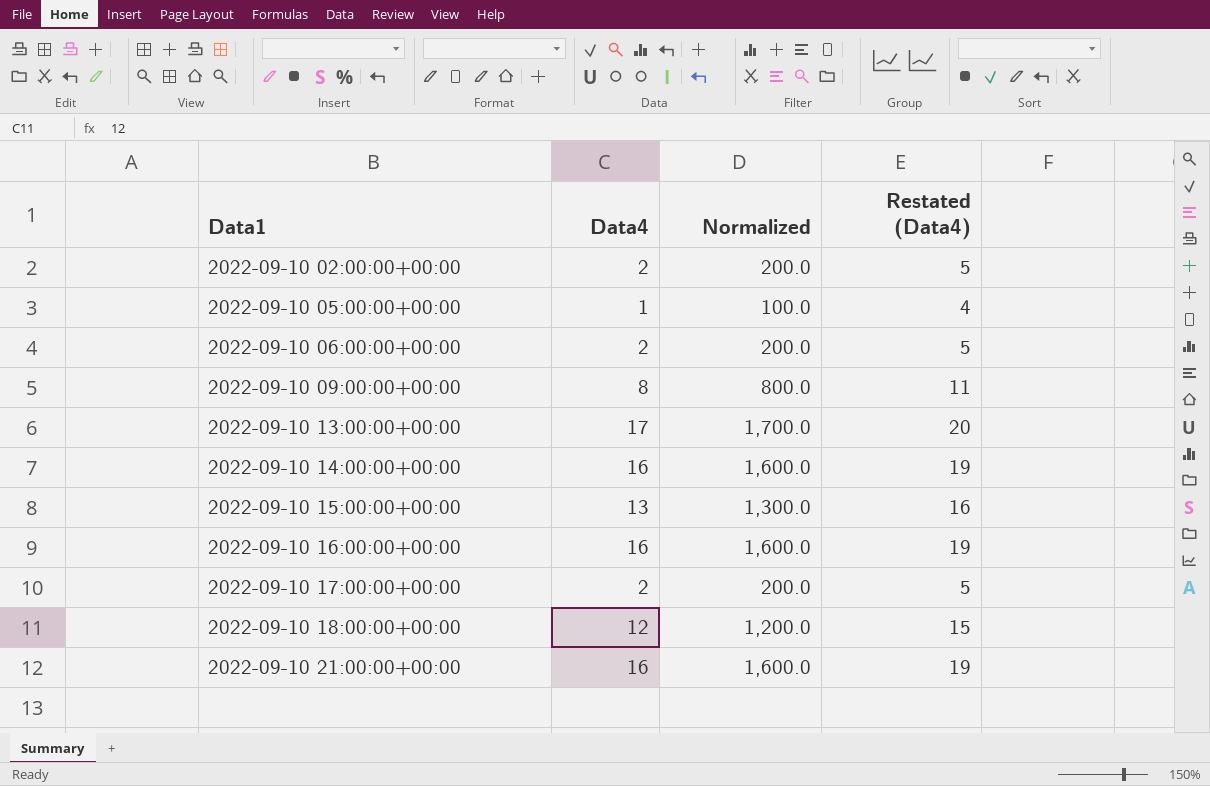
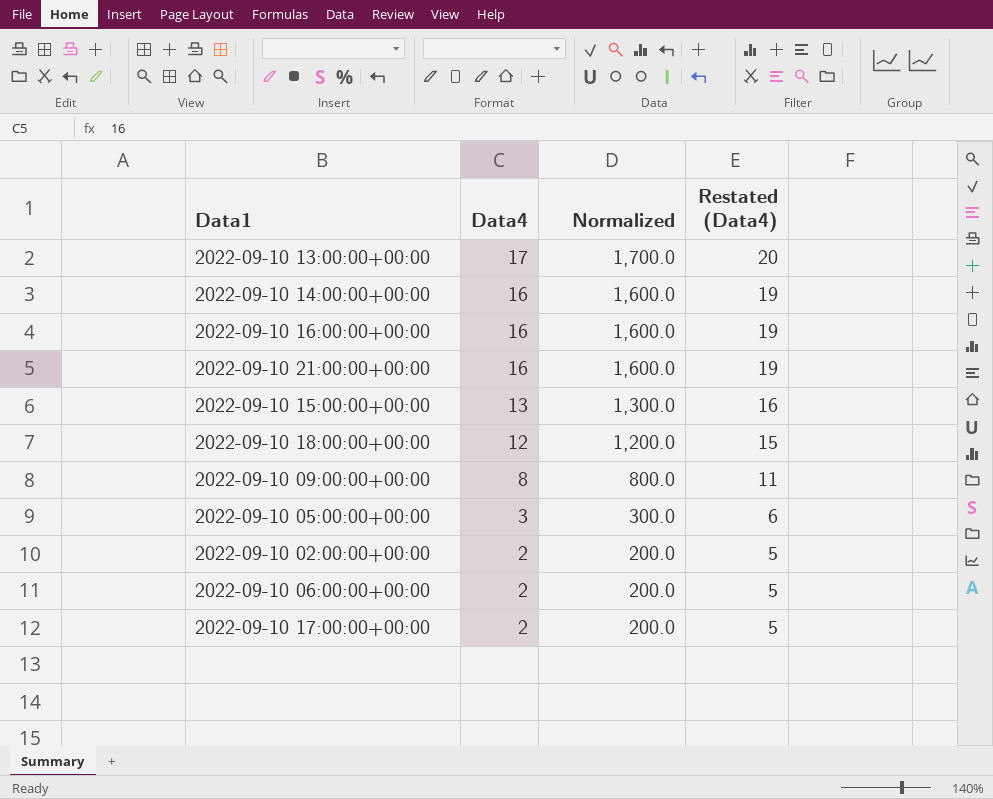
row order: Data1 ascending -> Data4 descending
2022-09-10 05:00:00+00:00 | Data4: 1 -> 3
2022-09-10 05:00:00+00:00 | Normalized: 100.0 -> 300.0
2022-09-10 05:00:00+00:00 | Restated (Data4): 4 -> 6

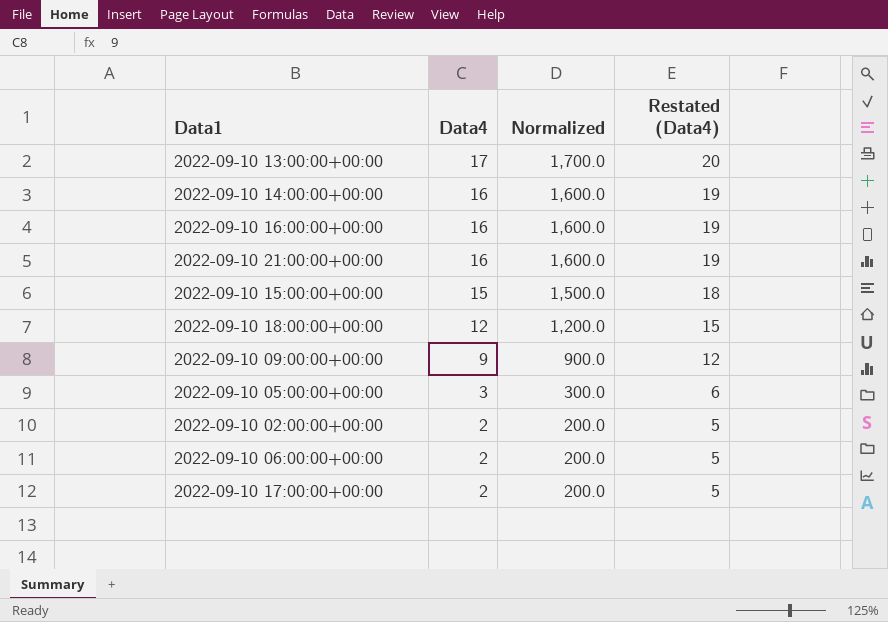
2022-09-10 15:00:00+00:00 | Data4: 13 -> 15
2022-09-10 15:00:00+00:00 | Normalized: 1,300.0 -> 1,500.0
2022-09-10 15:00:00+00:00 | Restated (Data4): 16 -> 18
2022-09-10 09:00:00+00:00 | Data4: 8 -> 9
2022-09-10 09:00:00+00:00 | Normalized: 800.0 -> 900.0
2022-09-10 09:00:00+00:00 | Restated (Data4): 11 -> 12

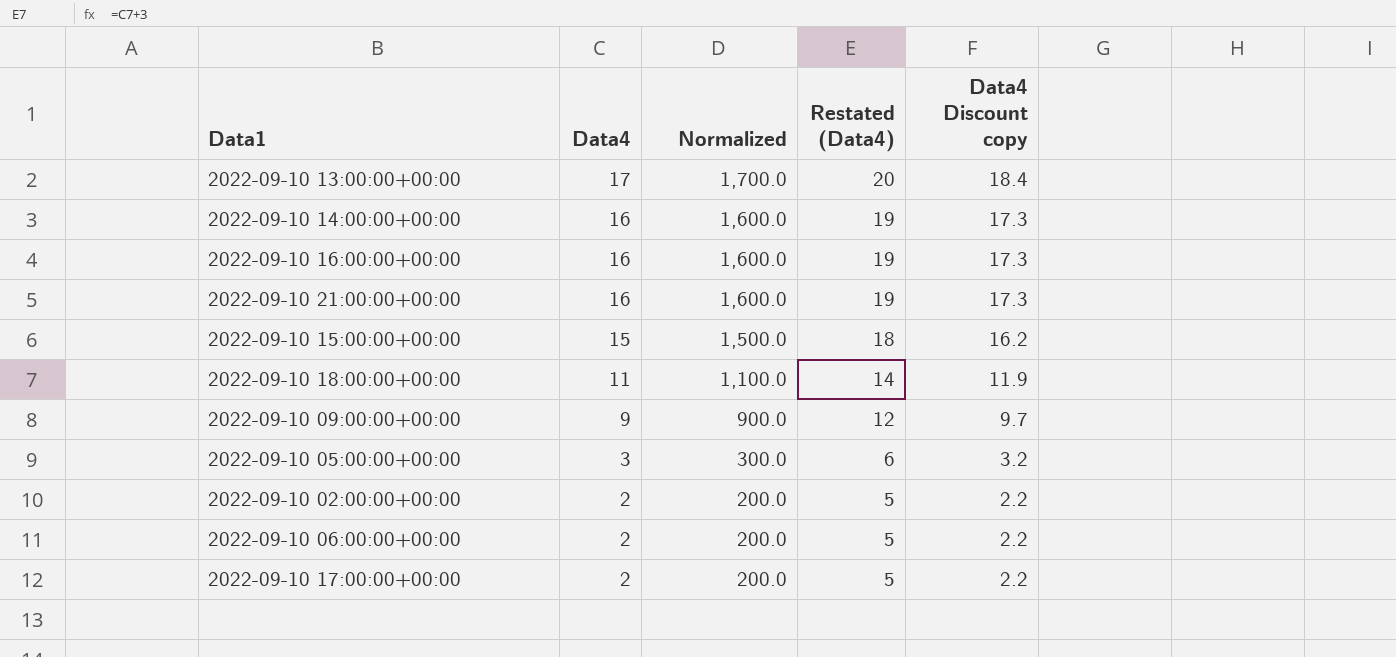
column Data4 Discount copy | formula: none -> [Data4] * 1.08
2022-09-10 18:00:00+00:00 | Data4: 12 -> 11
2022-09-10 18:00:00+00:00 | Normalized: 1,200.0 -> 1,100.0
2022-09-10 18:00:00+00:00 | Restated (Data4): 15 -> 14

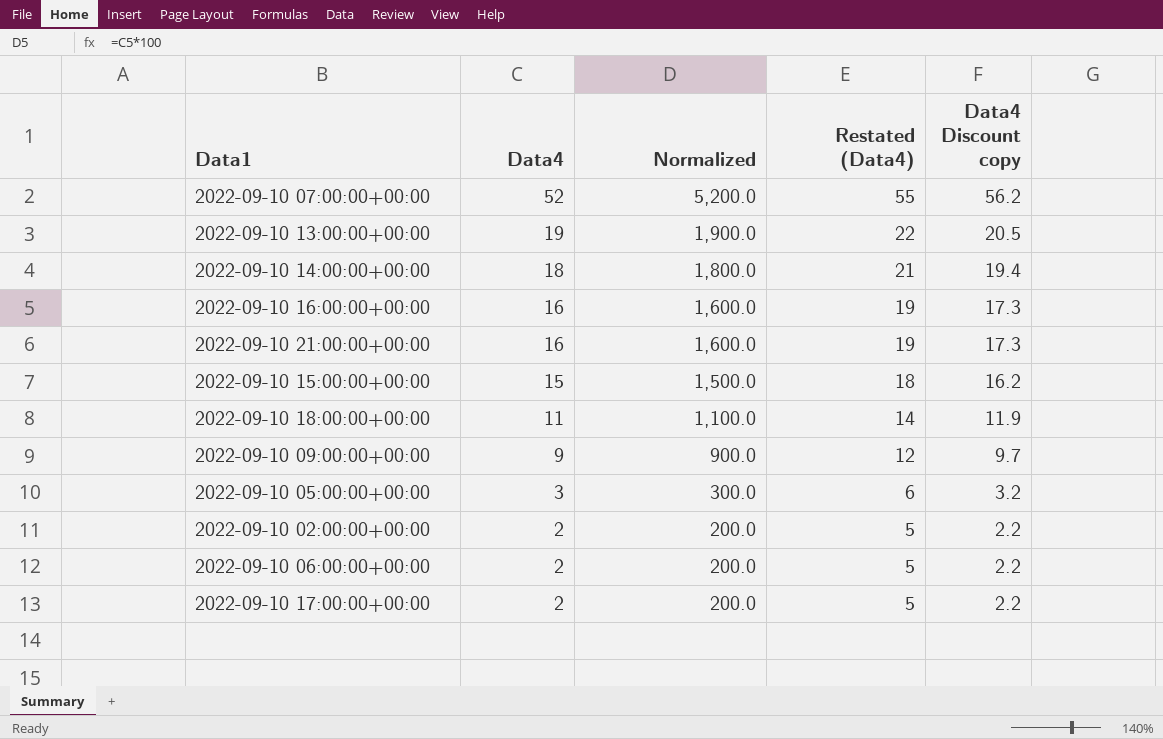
row 2022-09-10 07:00:00+00:00: none -> 52 | 5,200.0 | 55 | 56.2
2022-09-10 13:00:00+00:00 | Data4: 17 -> 19
2022-09-10 13:00:00+00:00 | Normalized: 1,700.0 -> 1,900.0
2022-09-10 13:00:00+00:00 | Restated (Data4): 20 -> 22
2022-09-10 13:00:00+00:00 | Data4 Discount copy: 18.4 -> 20.5
2022-09-10 14:00:00+00:00 | Data4: 16 -> 18
2022-09-10 14:00:00+00:00 | Normalized: 1,600.0 -> 1,800.0
2022-09-10 14:00:00+00:00 | Restated (Data4): 19 -> 21
2022-09-10 14:00:00+00:00 | Data4 Discount copy: 17.3 -> 19.4

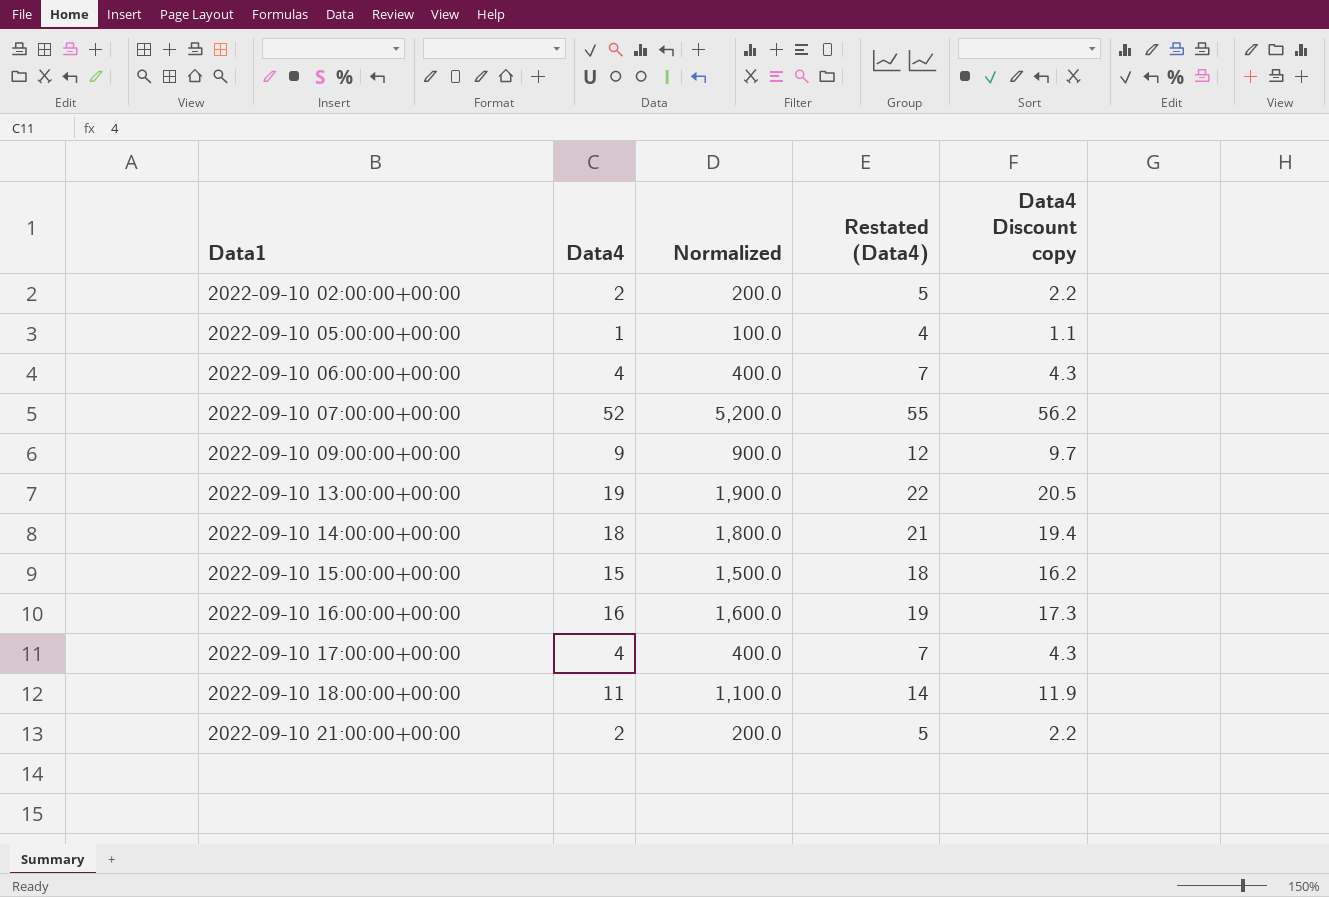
row order: Data4 descending -> Data1 ascending
2022-09-10 05:00:00+00:00 | Data4: 3 -> 1
2022-09-10 05:00:00+00:00 | Normalized: 300.0 -> 100.0
2022-09-10 05:00:00+00:00 | Restated (Data4): 6 -> 4
2022-09-10 05:00:00+00:00 | Data4 Discount copy: 3.2 -> 1.1
2022-09-10 06:00:00+00:00 | Data4: 2 -> 4
2022-09-10 06:00:00+00:00 | Normalized: 200.0 -> 400.0
2022-09-10 06:00:00+00:00 | Restated (Data4): 5 -> 7
2022-09-10 06:00:00+00:00 | Data4 Discount copy: 2.2 -> 4.3
2022-09-10 17:00:00+00:00 | Data4: 2 -> 4
2022-09-10 17:00:00+00:00 | Normalized: 200.0 -> 400.0
2022-09-10 17:00:00+00:00 | Restated (Data4): 5 -> 7
2022-09-10 17:00:00+00:00 | Data4 Discount copy: 2.2 -> 4.3
2022-09-10 21:00:00+00:00 | Data4: 16 -> 2
2022-09-10 21:00:00+00:00 | Normalized: 1,600.0 -> 200.0
2022-09-10 21:00:00+00:00 | Restated (Data4): 19 -> 5
2022-09-10 21:00:00+00:00 | Data4 Discount copy: 17.3 -> 2.2

